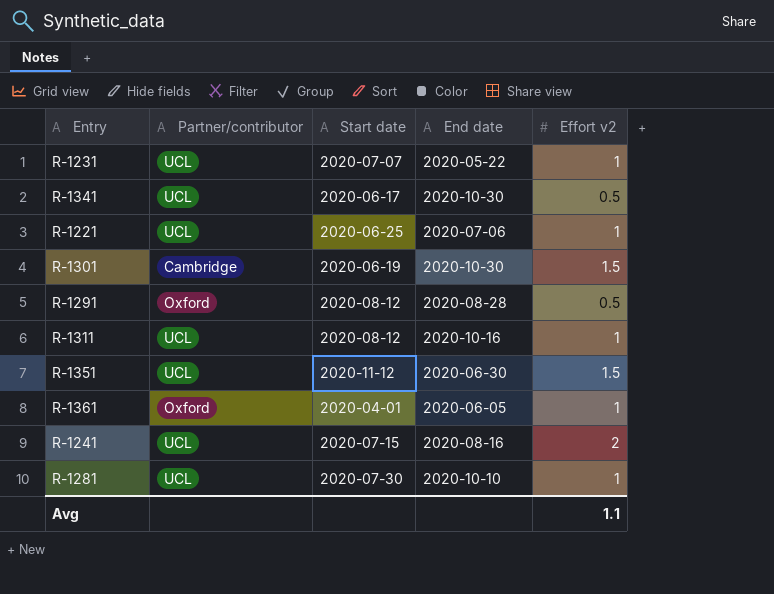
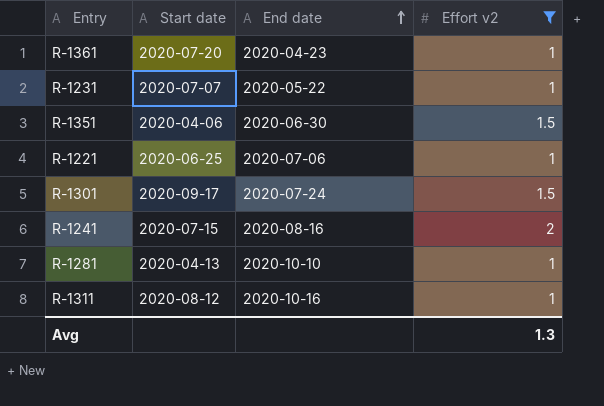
filter: none -> Effort v2 != 0.5
row order: none -> End date ascending
column Partner/contributor | position: 2 -> none
R-1361 | Start date: 2020-04-01 -> 2020-07-20
R-1361 | End date: 2020-06-05 -> 2020-04-23
R-1351 | Start date: 2020-11-12 -> 2020-04-06
R-1301 | Start date: 2020-06-19 -> 2020-09-17
R-1301 | End date: 2020-10-30 -> 2020-07-24
R-1281 | Start date: 2020-07-30 -> 2020-04-13
Avg | Effort v2: 1.1 -> 1.3

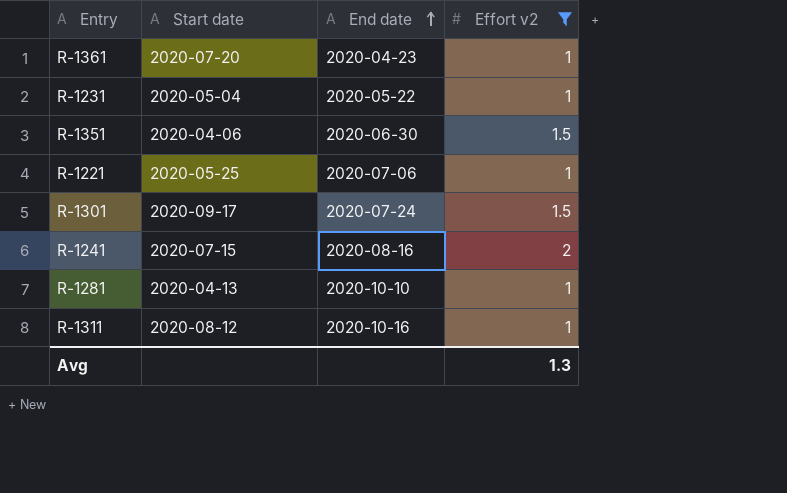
R-1231 | Start date: 2020-07-07 -> 2020-05-04
R-1221 | Start date: 2020-06-25 -> 2020-05-25

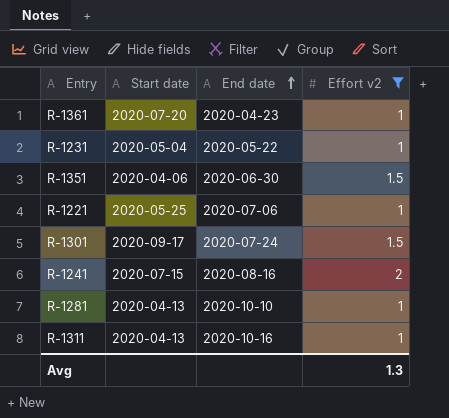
R-1311 | Start date: 2020-08-12 -> 2020-04-13

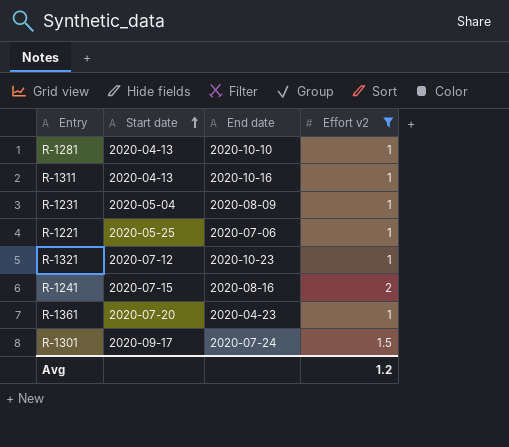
row order: End date ascending -> Start date ascending
row R-1351: 2020-04-06 | 2020-06-30 | 1.5 -> none
R-1231 | End date: 2020-05-22 -> 2020-08-09
row R-1321: none -> 2020-07-12 | 2020-10-23 | 1
Avg | Effort v2: 1.3 -> 1.2

